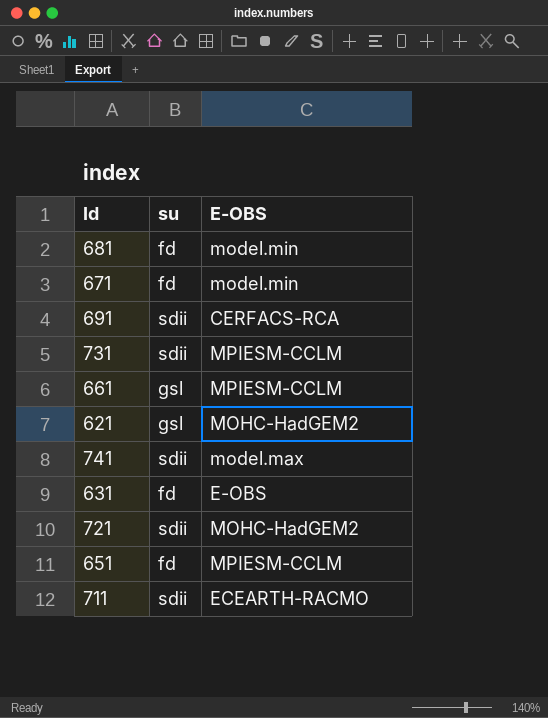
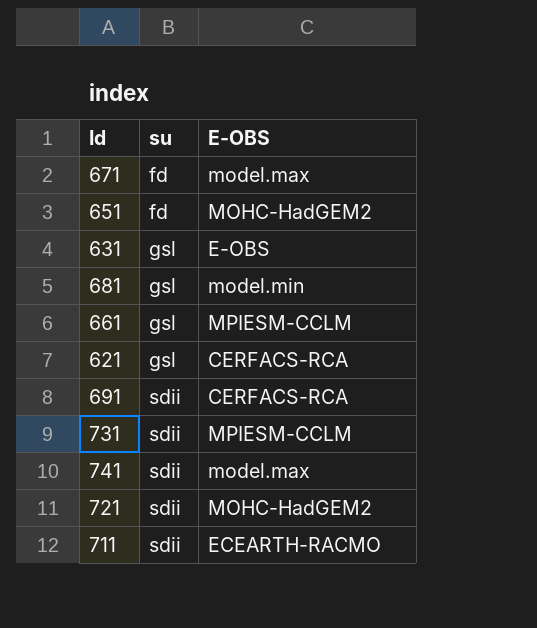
row order: none -> su ascending
671 | E-OBS: model.min -> model.max
651 | E-OBS: MPIESM-CCLM -> MOHC-HadGEM2
631 | su: fd -> gsl
681 | su: fd -> gsl
621 | E-OBS: MOHC-HadGEM2 -> CERFACS-RCA

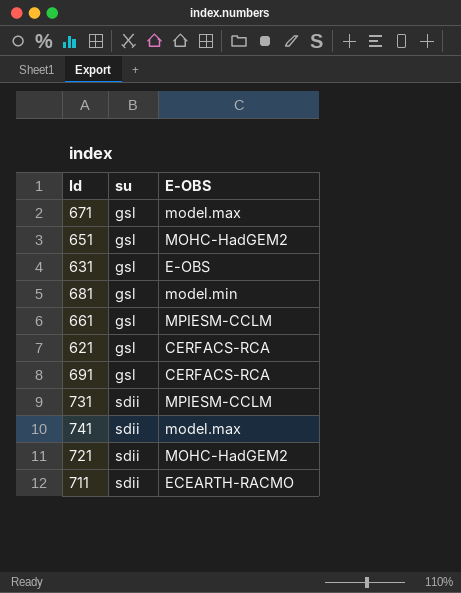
671 | su: fd -> gsl
651 | su: fd -> gsl
691 | su: sdii -> gsl

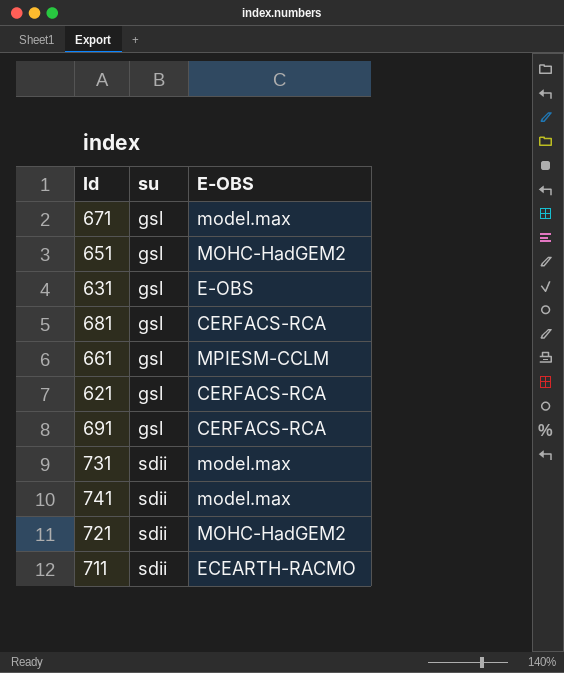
681 | E-OBS: model.min -> CERFACS-RCA
731 | E-OBS: MPIESM-CCLM -> model.max

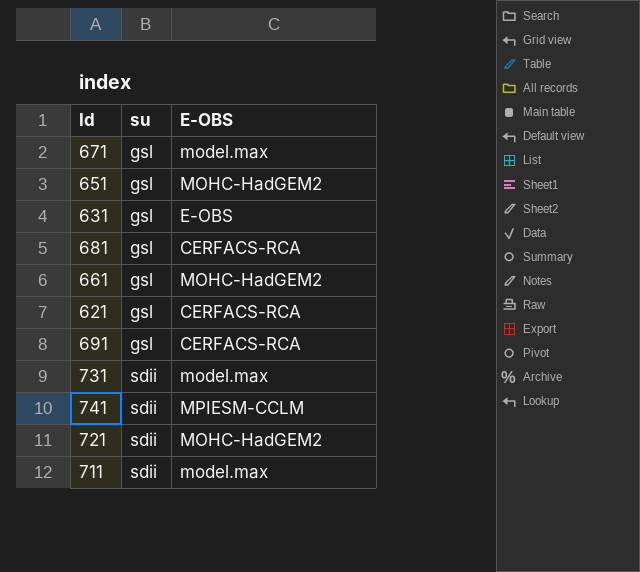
661 | E-OBS: MPIESM-CCLM -> MOHC-HadGEM2
741 | E-OBS: model.max -> MPIESM-CCLM
711 | E-OBS: ECEARTH-RACMO -> model.max

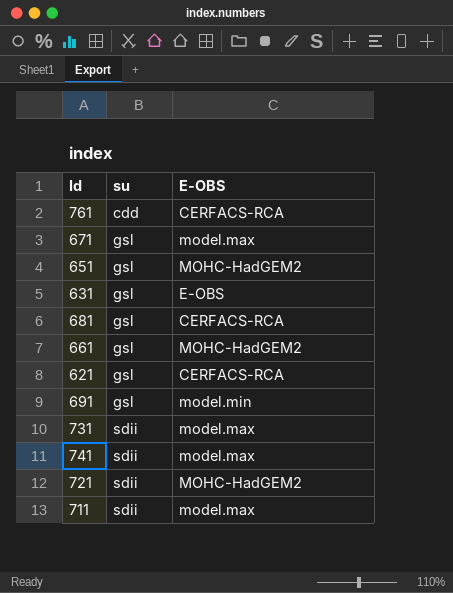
row 761: none -> cdd | CERFACS-RCA
691 | E-OBS: CERFACS-RCA -> model.min
741 | E-OBS: MPIESM-CCLM -> model.max

